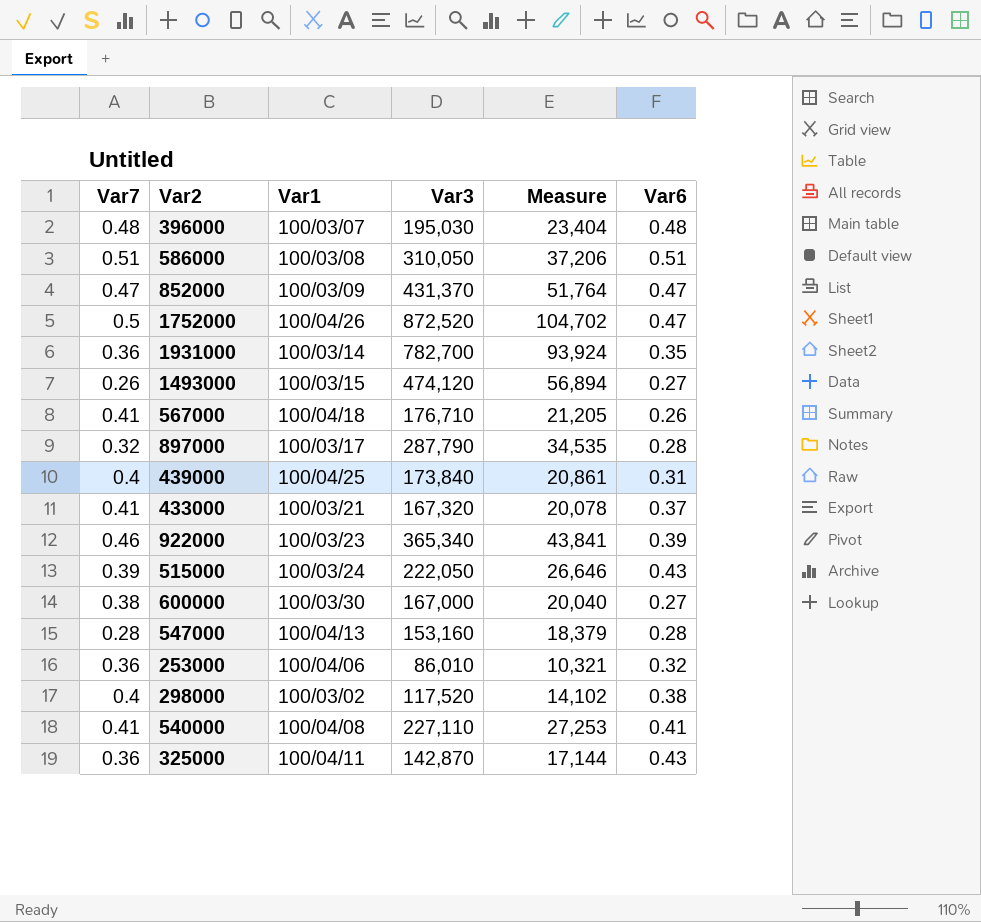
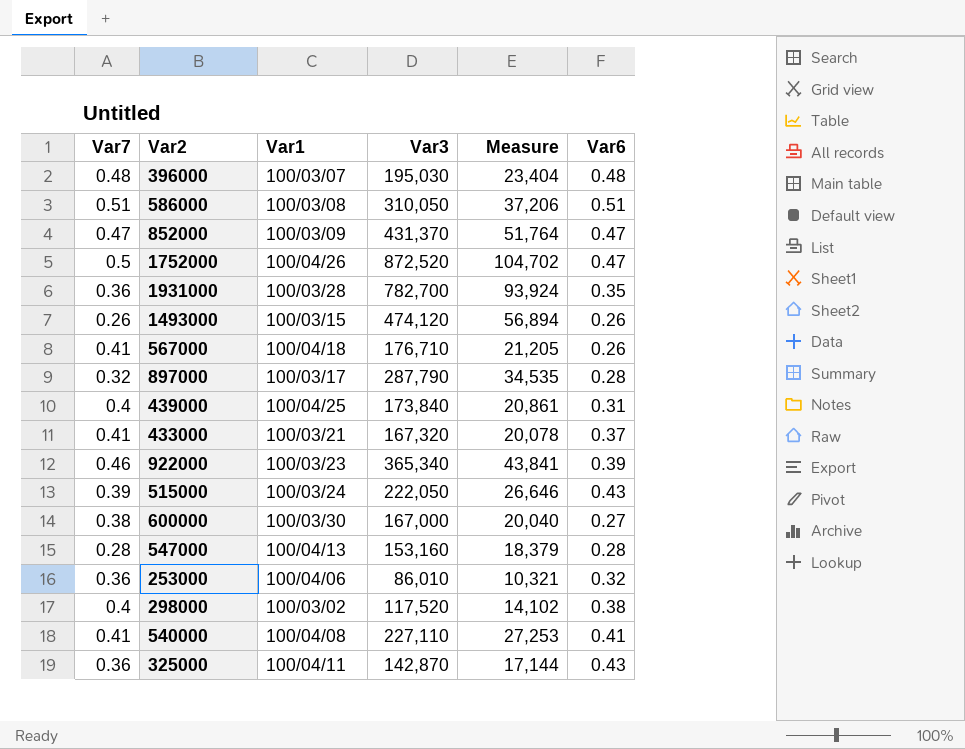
1931000 | Var1: 100/03/14 -> 100/03/28
1493000 | Var6: 0.27 -> 0.26

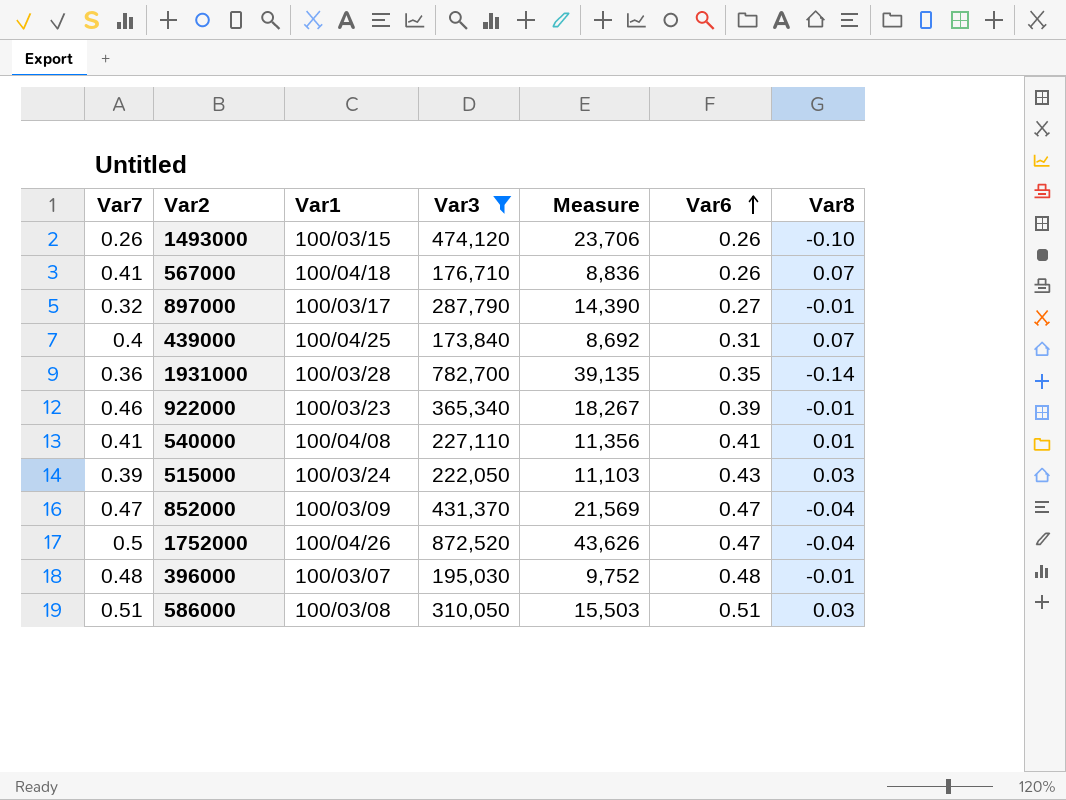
filter: none -> Var3 >= 173,840
row order: none -> Var6 ascending
column Measure | formula: [Var3] * 0.12 -> [Var3] * 0.05
column Var8 | position: none -> 7
897000 | Var6: 0.28 -> 0.27

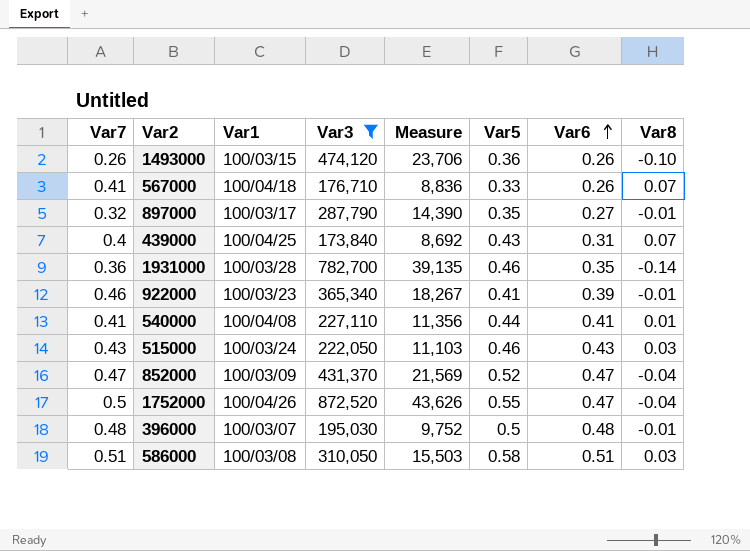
column Var5 | position: none -> 6
515000 | Var7: 0.39 -> 0.43

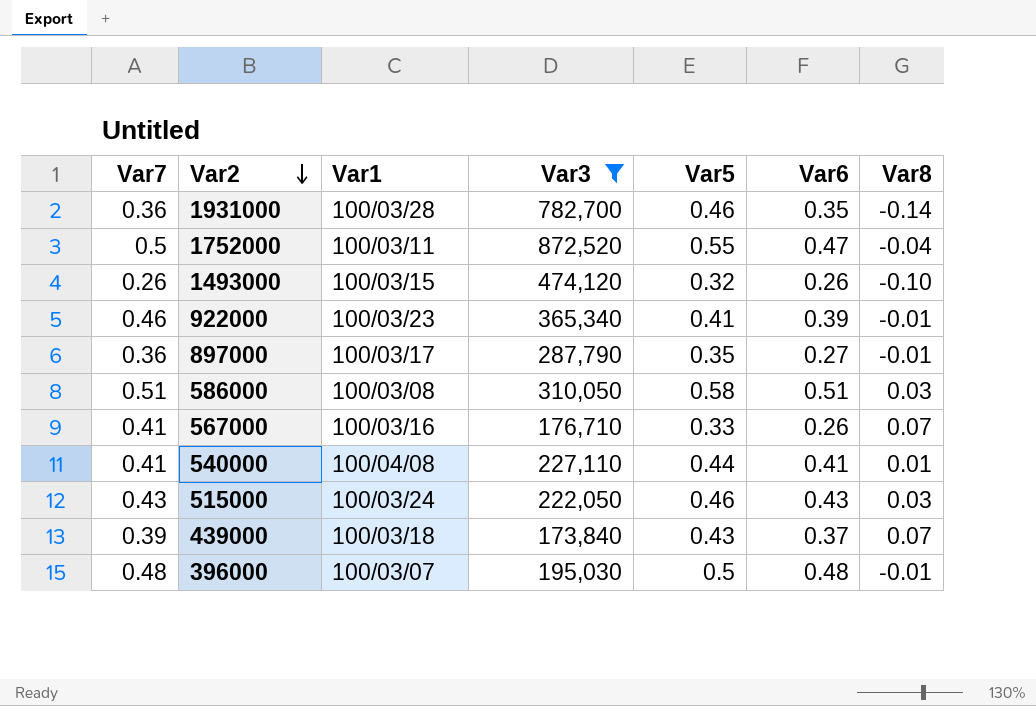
row order: Var6 ascending -> Var2 descending
column Measure | formula: [Var3] * 0.05 -> none
row 852000: 0.47 | 100/03/09 | 431,370 | 21,569 | 0.52 | 0.47 | -0.04 -> none
1752000 | Var1: 100/04/26 -> 100/03/11
1493000 | Var5: 0.36 -> 0.32
897000 | Var7: 0.32 -> 0.36
567000 | Var1: 100/04/18 -> 100/03/16
439000 | Var7: 0.4 -> 0.39
439000 | Var1: 100/04/25 -> 100/03/18
439000 | Var6: 0.31 -> 0.37

